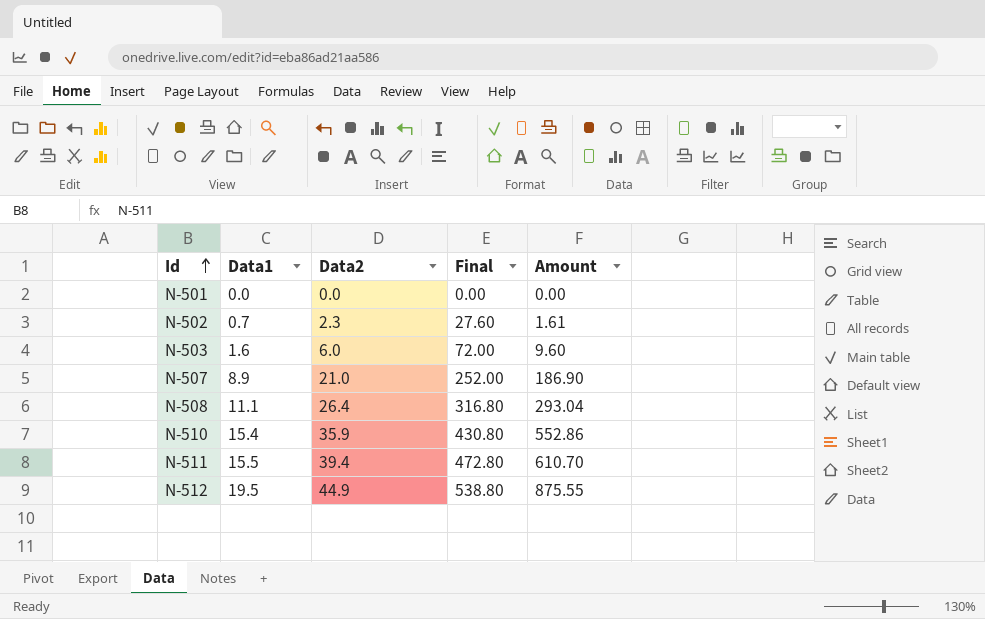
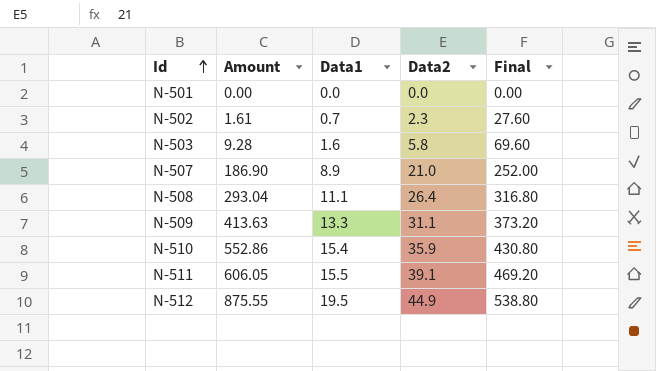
column Amount | position: 5 -> 2
N-503 | Amount: 9.60 -> 9.28
N-503 | Data2: 6.0 -> 5.8
N-503 | Final: 72.00 -> 69.60
row N-509: none -> 413.63 | 13.3 | 31.1 | 373.20
N-511 | Amount: 610.70 -> 606.05
N-511 | Data2: 39.4 -> 39.1
N-511 | Final: 472.80 -> 469.20

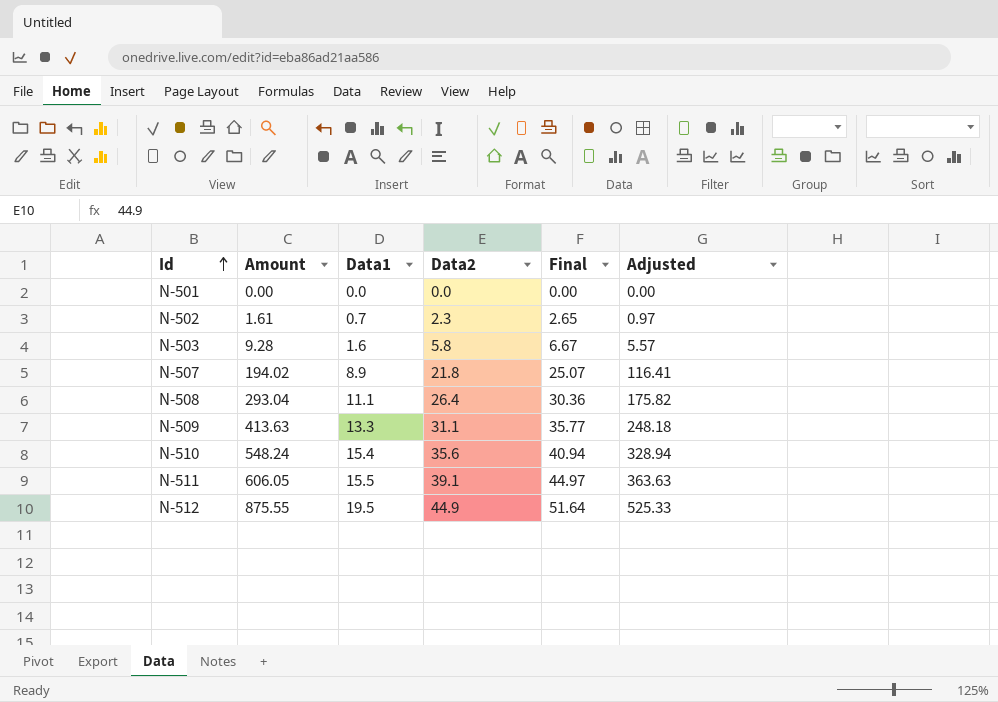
column Final | formula: [Data2] * 12 -> [Data2] * 1.15
column Adjusted | formula: none -> [Amount] * 0.6
N-507 | Amount: 186.90 -> 194.02
N-507 | Data2: 21.0 -> 21.8
N-510 | Amount: 552.86 -> 548.24
N-510 | Data2: 35.9 -> 35.6

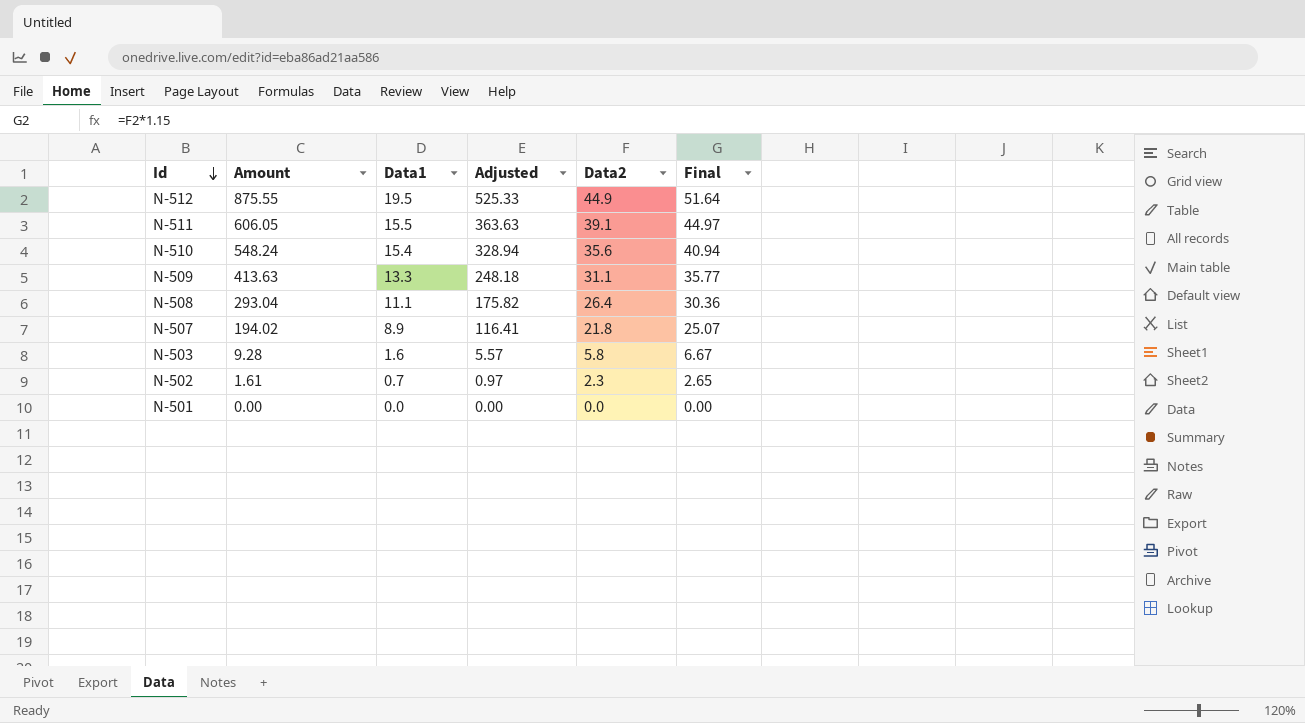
row order: Id ascending -> Id descending
column Adjusted | position: 6 -> 4

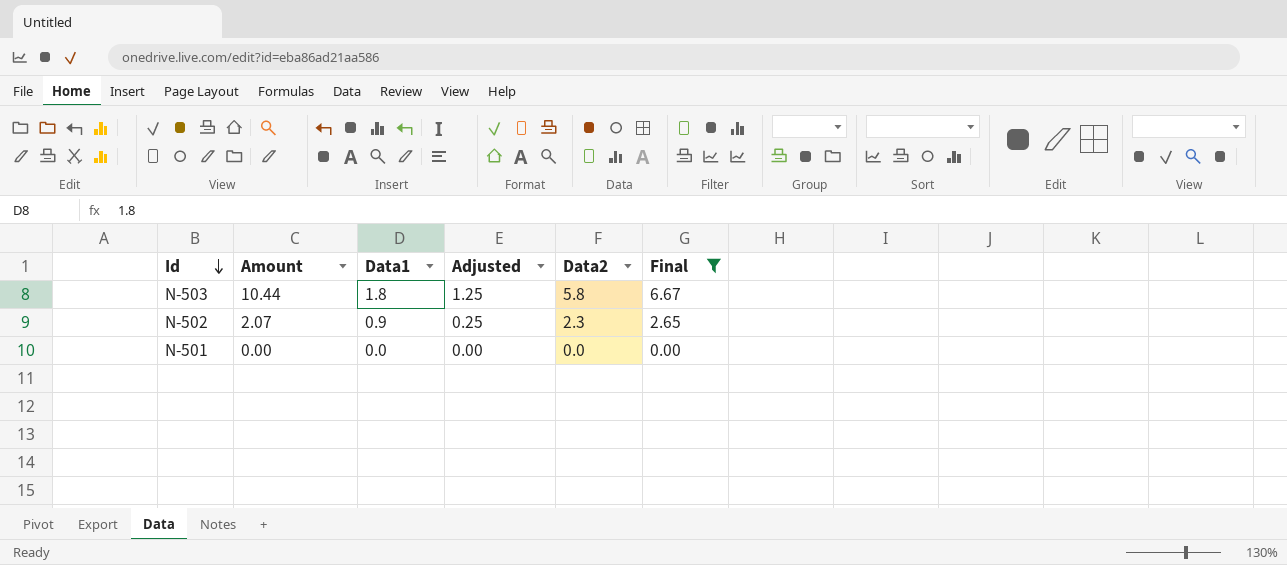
filter: none -> Final <= 6.67
column Adjusted | formula: [Amount] * 0.6 -> [Amount] * 0.12
N-503 | Amount: 9.28 -> 10.44
N-503 | Data1: 1.6 -> 1.8
N-502 | Amount: 1.61 -> 2.07
N-502 | Data1: 0.7 -> 0.9

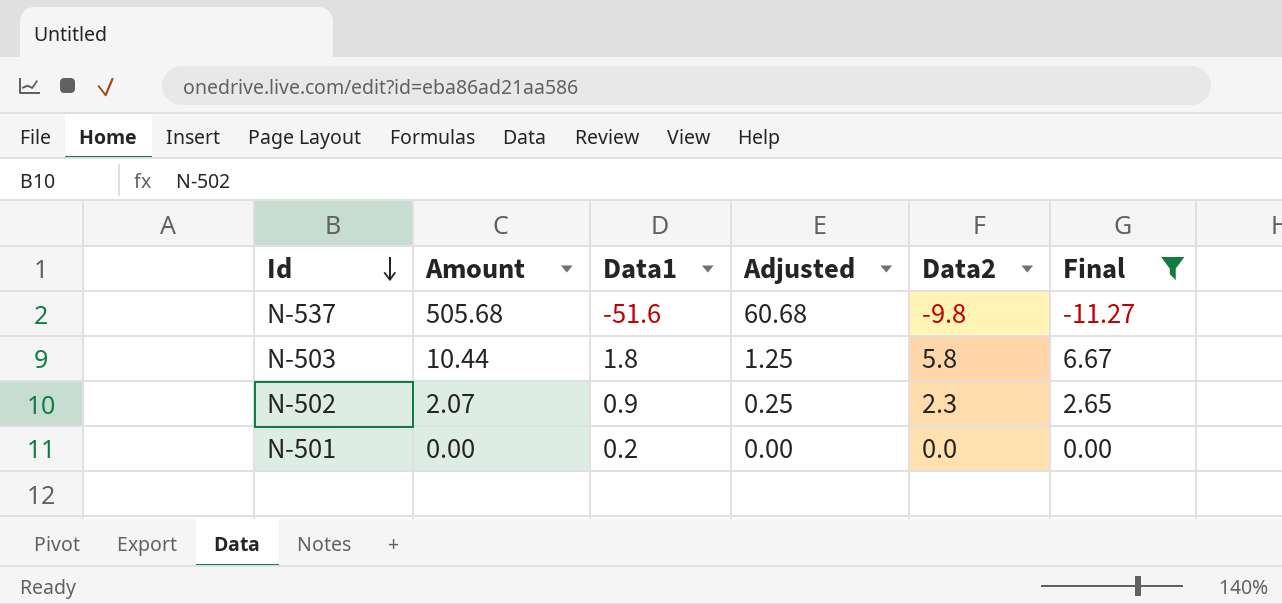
row N-537: none -> 505.68 | -51.6 | 60.68 | -9.8 | -11.27
N-501 | Data1: 0.0 -> 0.2

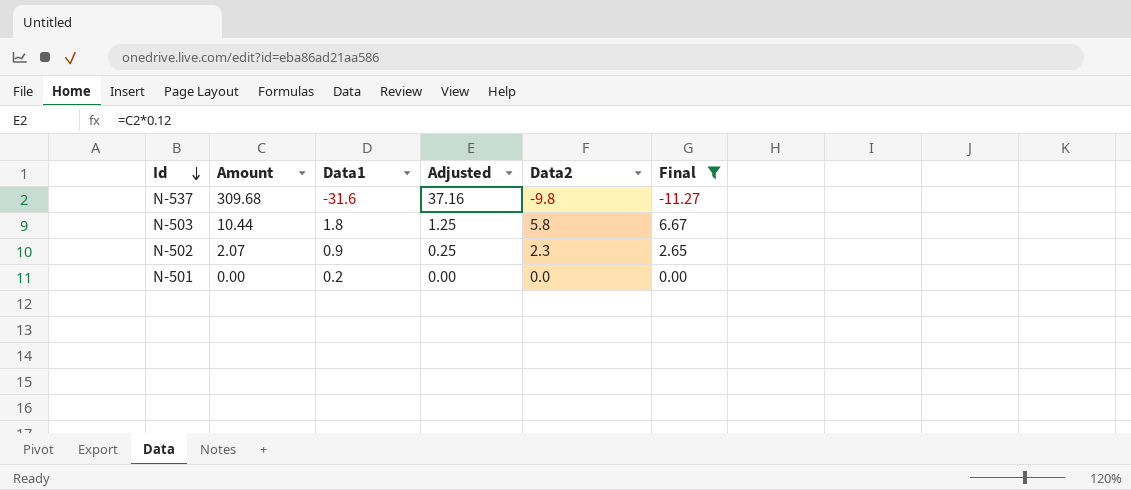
N-537 | Amount: 505.68 -> 309.68
N-537 | Data1: -51.6 -> -31.6
N-537 | Adjusted: 60.68 -> 37.16

